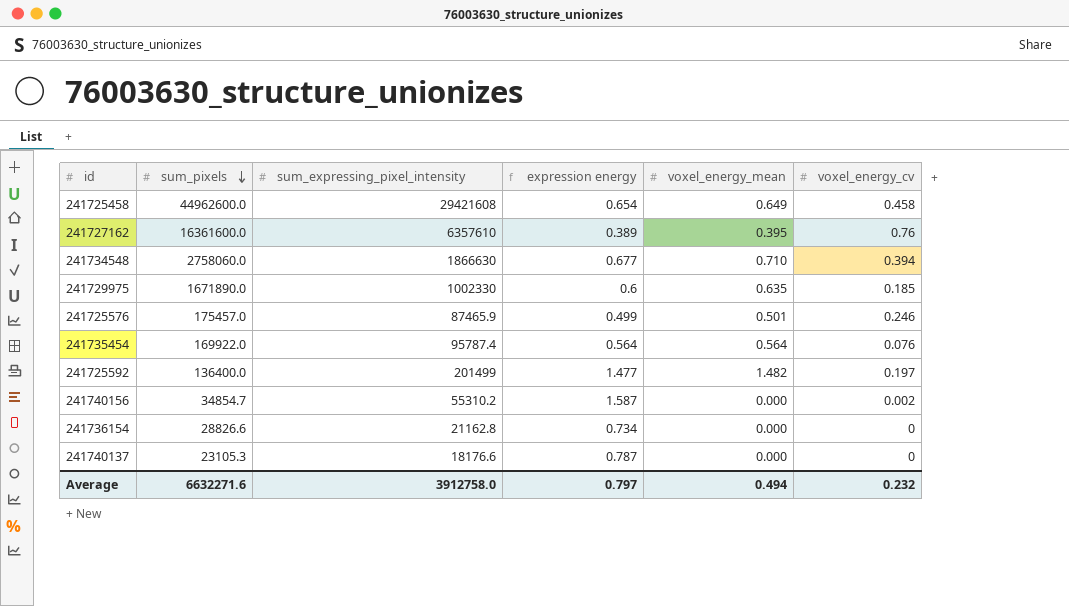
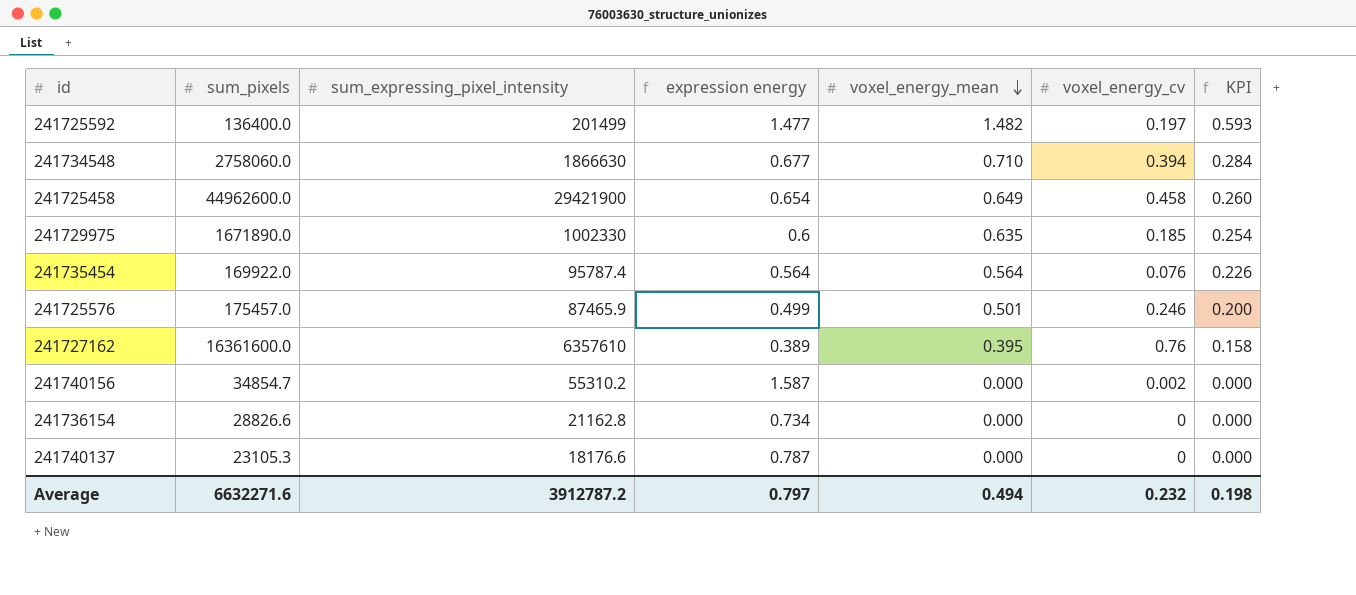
row order: sum_pixels descending -> voxel_energy_mean descending
column KPI | formula: none -> [voxel_energy_mean] * 0.4
241725458 | sum_expressing_pixel_intensity: 29421608 -> 29421900
Average | sum_expressing_pixel_intensity: 3912758.0 -> 3912787.2

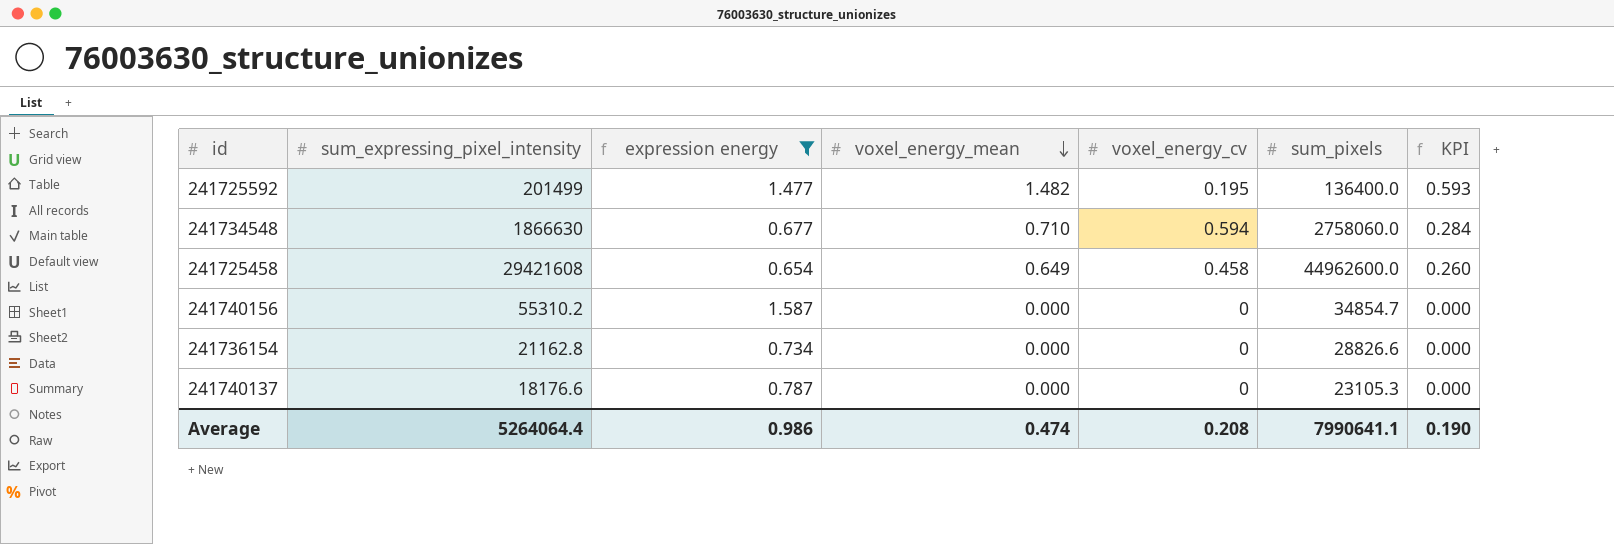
filter: none -> expression energy >= 0.654
column sum_pixels | position: 2 -> 6
241725592 | voxel_energy_cv: 0.197 -> 0.195
241734548 | voxel_energy_cv: 0.394 -> 0.594
241725458 | sum_expressing_pixel_intensity: 29421900 -> 29421608
241740156 | voxel_energy_cv: 0.002 -> 0
Average | sum_expressing_pixel_intensity: 3912787.2 -> 5264064.4
Average | expression energy: 0.797 -> 0.986
Average | voxel_energy_mean: 0.494 -> 0.474
Average | voxel_energy_cv: 0.232 -> 0.208
Average | sum_pixels: 6632271.6 -> 7990641.1
Average | KPI: 0.198 -> 0.190

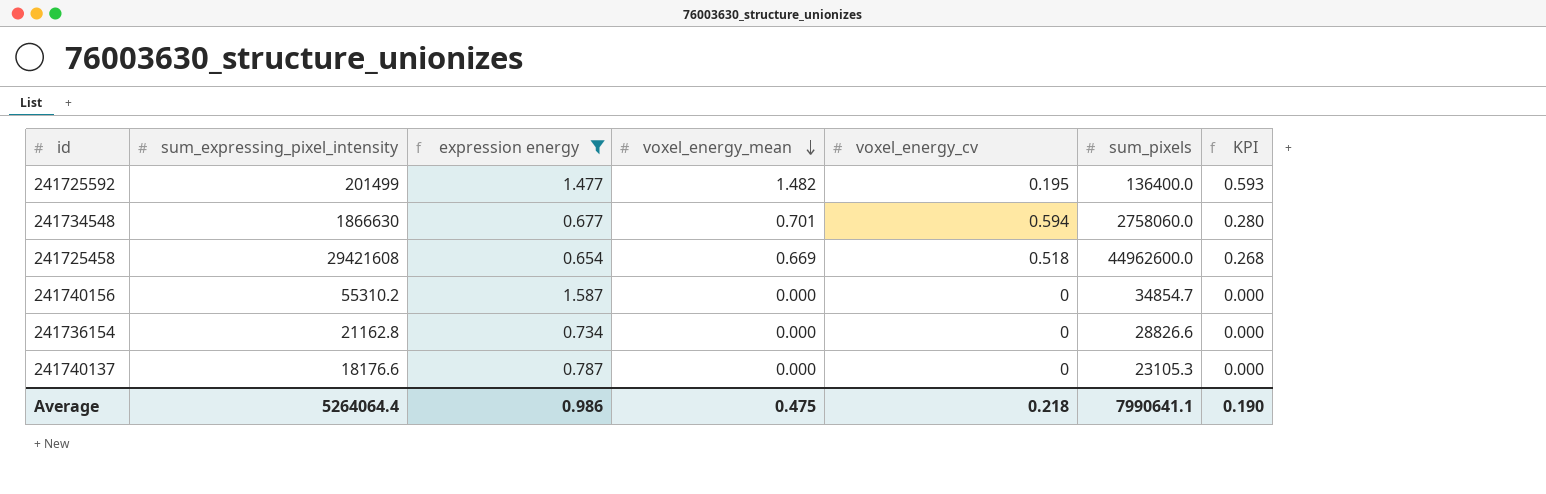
241734548 | voxel_energy_mean: 0.710 -> 0.701
241734548 | KPI: 0.284 -> 0.280
241725458 | voxel_energy_mean: 0.649 -> 0.669
241725458 | voxel_energy_cv: 0.458 -> 0.518
241725458 | KPI: 0.260 -> 0.268
Average | voxel_energy_mean: 0.474 -> 0.475
Average | voxel_energy_cv: 0.208 -> 0.218

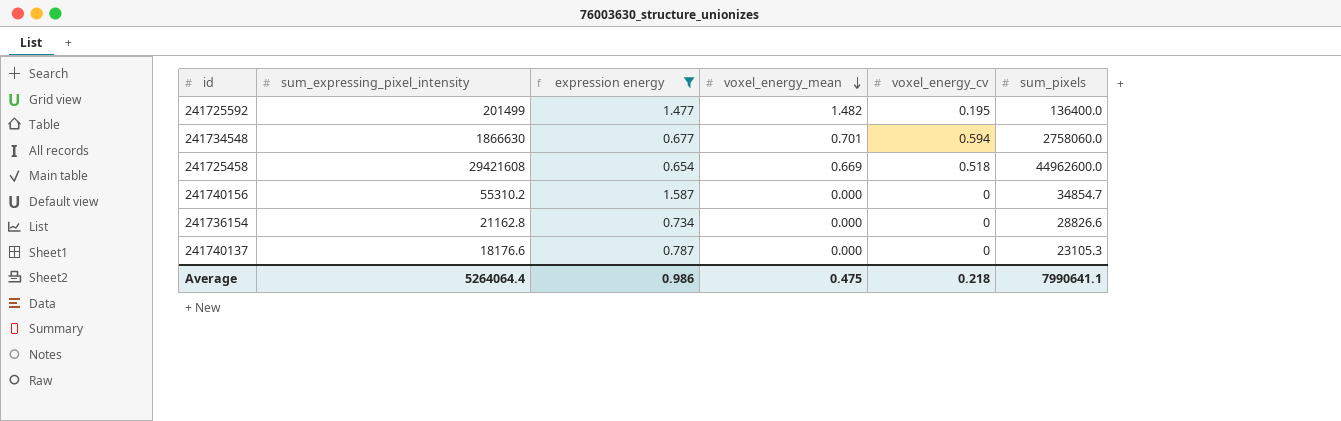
column KPI | formula: [voxel_energy_mean] * 0.4 -> none

